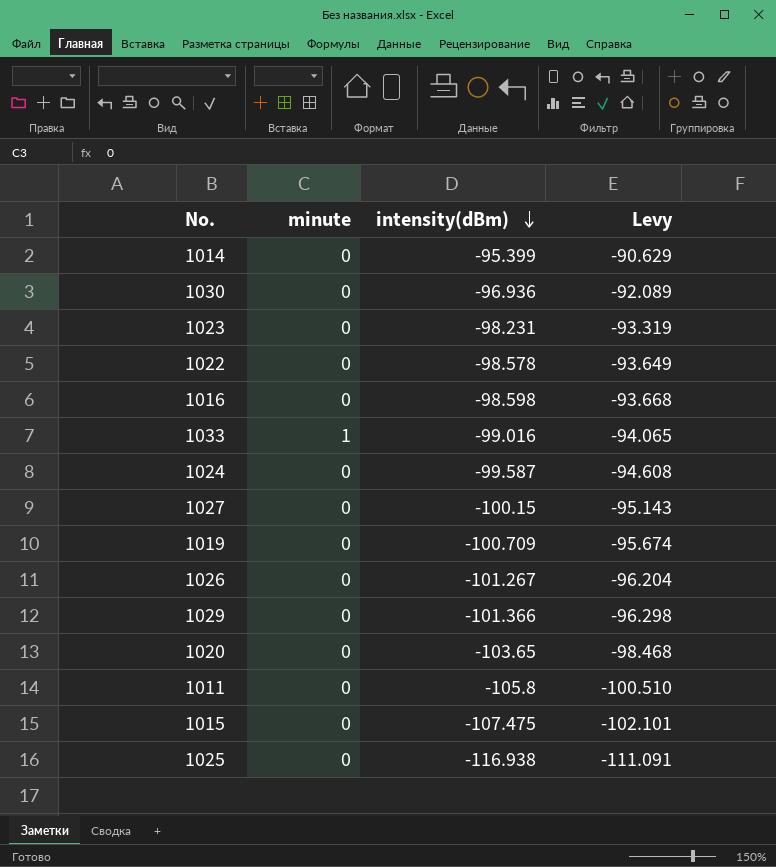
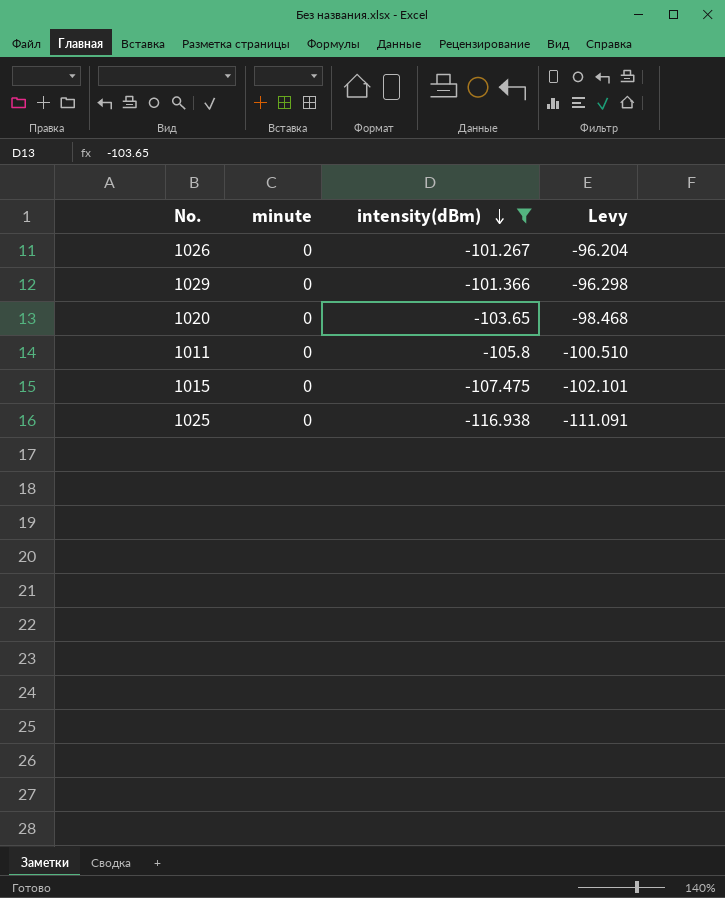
filter: none -> intensity(dBm) <= -101.267

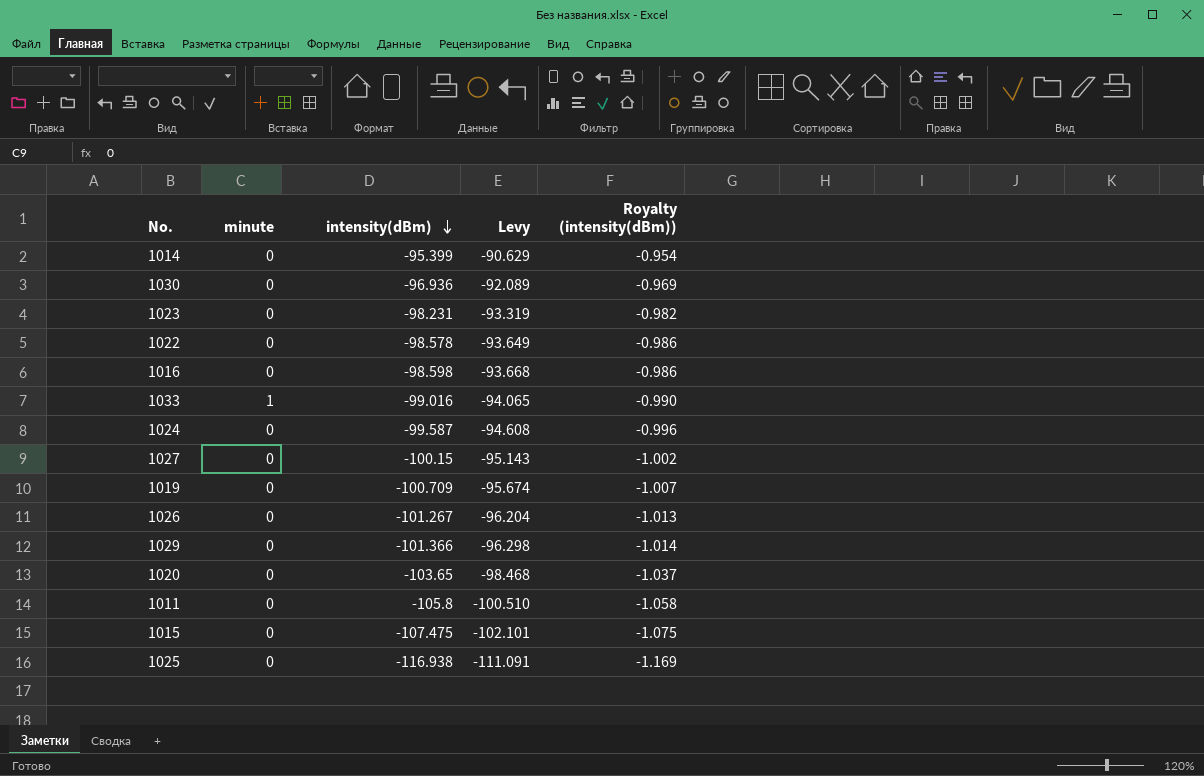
filter: intensity(dBm) <= -101.267 -> none
column Royalty (intensity(dBm)) | formula: none -> [intensity(dBm)] * 0.01

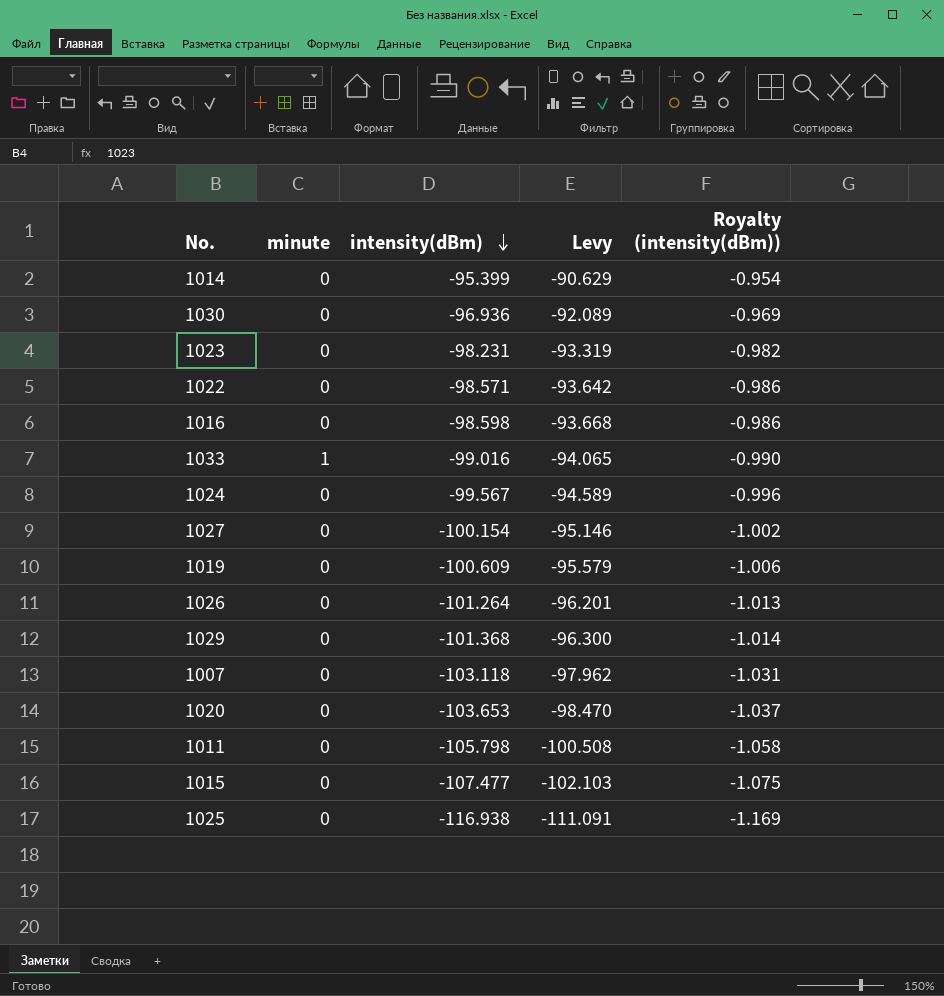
1022 | intensity(dBm): -98.578 -> -98.571
1022 | Levy: -93.649 -> -93.642
1024 | intensity(dBm): -99.587 -> -99.567
1024 | Levy: -94.608 -> -94.589
1027 | intensity(dBm): -100.15 -> -100.154
1027 | Levy: -95.143 -> -95.146
1019 | intensity(dBm): -100.709 -> -100.609
1019 | Levy: -95.674 -> -95.579
1019 | Royalty (intensity(dBm)): -1.007 -> -1.006
1026 | intensity(dBm): -101.267 -> -101.264
1026 | Levy: -96.204 -> -96.201
1029 | intensity(dBm): -101.366 -> -101.368
1029 | Levy: -96.298 -> -96.300
row 1007: none -> 0 | -103.118 | -97.962 | -1.031
1020 | intensity(dBm): -103.65 -> -103.653
1020 | Levy: -98.468 -> -98.470
1011 | intensity(dBm): -105.8 -> -105.798
1011 | Levy: -100.510 -> -100.508
1015 | intensity(dBm): -107.475 -> -107.477
1015 | Levy: -102.101 -> -102.103

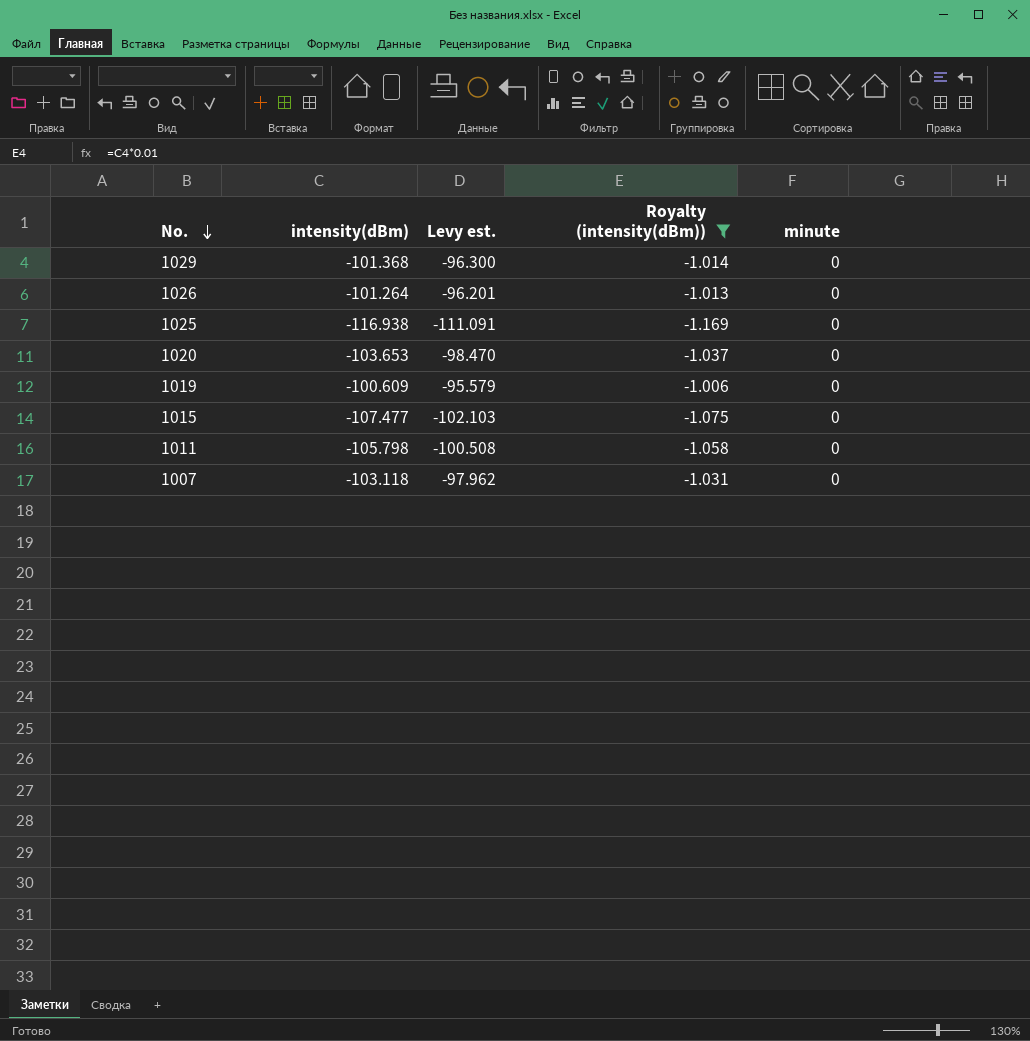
filter: none -> Royalty (intensity(dBm)) <= -1.006
row order: intensity(dBm) descending -> No. descending
column name: Levy -> Levy est.
column minute | position: 2 -> 5

